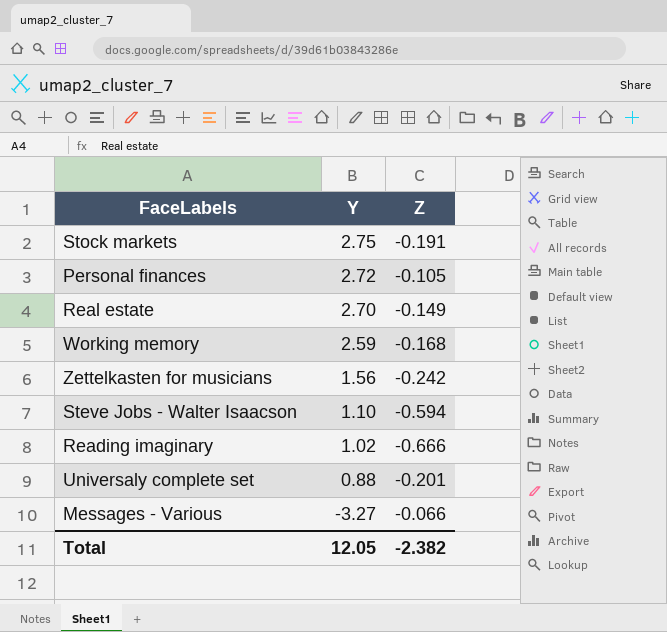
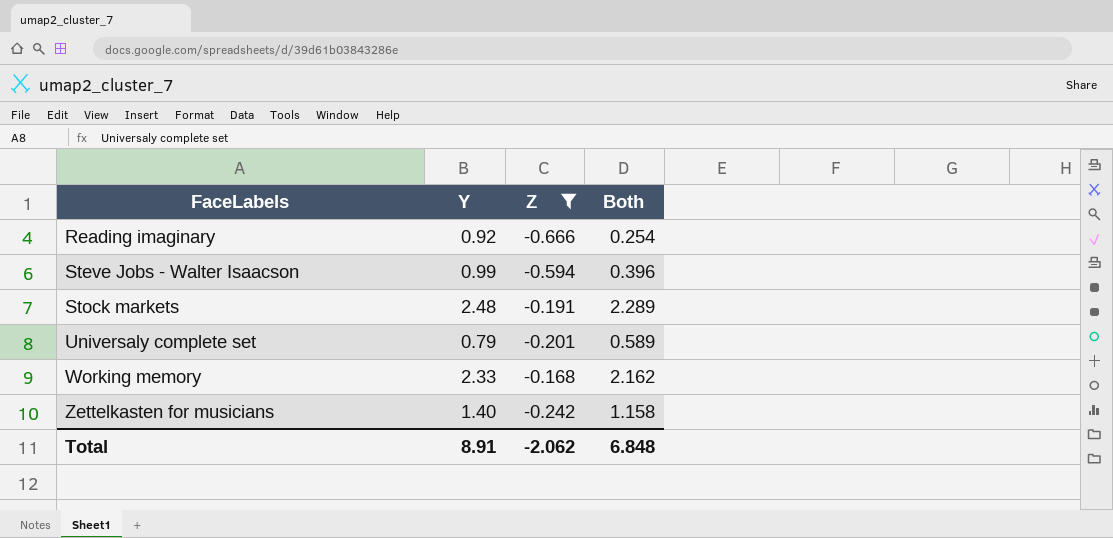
filter: none -> Z <= -0.168
row order: Y descending -> FaceLabels ascending
column Both | formula: none -> [Y] + [Z]
Reading imaginary | Y: 1.02 -> 0.92
Steve Jobs - Walter Isaacson | Y: 1.10 -> 0.99
Stock markets | Y: 2.75 -> 2.48
Universaly complete set | Y: 0.88 -> 0.79
Working memory | Y: 2.59 -> 2.33
Zettelkasten for musicians | Y: 1.56 -> 1.40
Total | Y: 12.05 -> 8.91
Total | Z: -2.382 -> -2.062

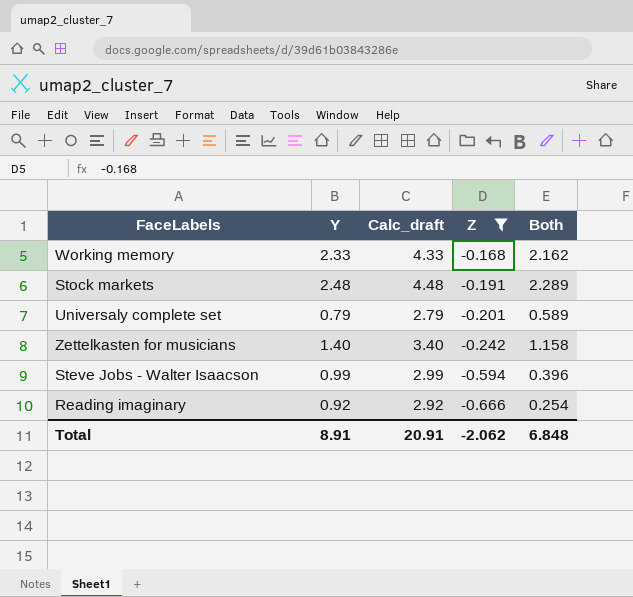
row order: FaceLabels ascending -> Z descending
column Calc_draft | formula: none -> [Y] + 2

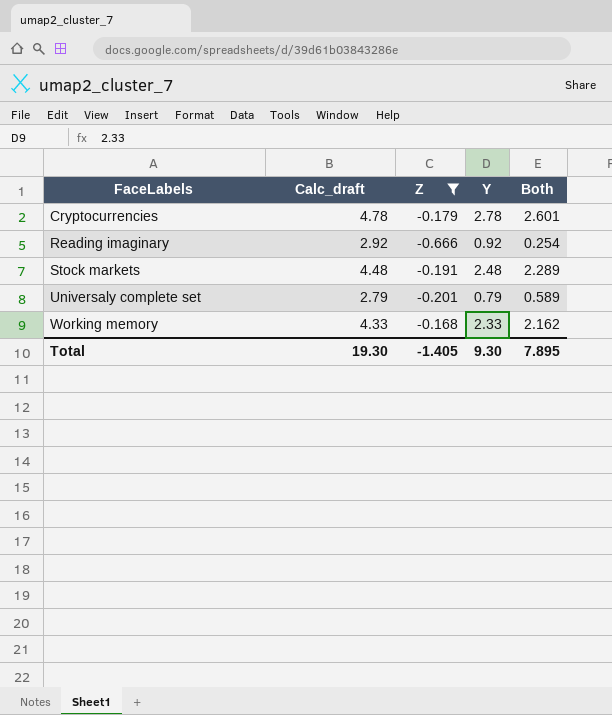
row order: Z descending -> FaceLabels ascending
column Y | position: 2 -> 4
row Zettelkasten for musicians: 1.40 | 3.40 | -0.242 | 1.158 -> none
row Steve Jobs - Walter Isaacson: 0.99 | 2.99 | -0.594 | 0.396 -> none
row Cryptocurrencies: none -> 4.78 | -0.179 | 2.78 | 2.601
Total | Calc_draft: 20.91 -> 19.30
Total | Z: -2.062 -> -1.405
Total | Y: 8.91 -> 9.30
Total | Both: 6.848 -> 7.895

